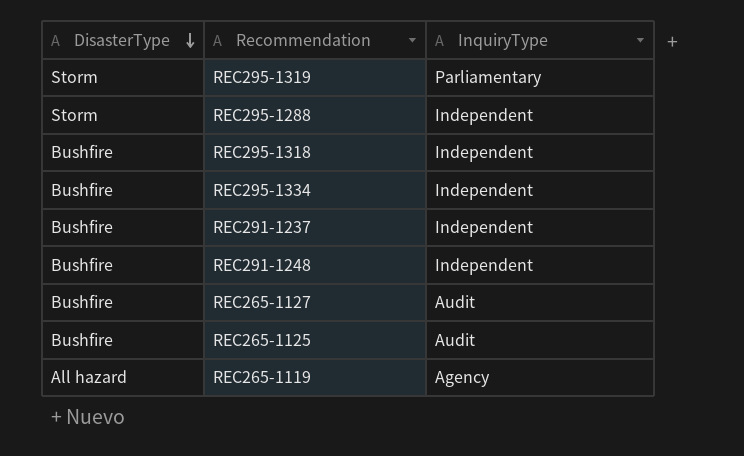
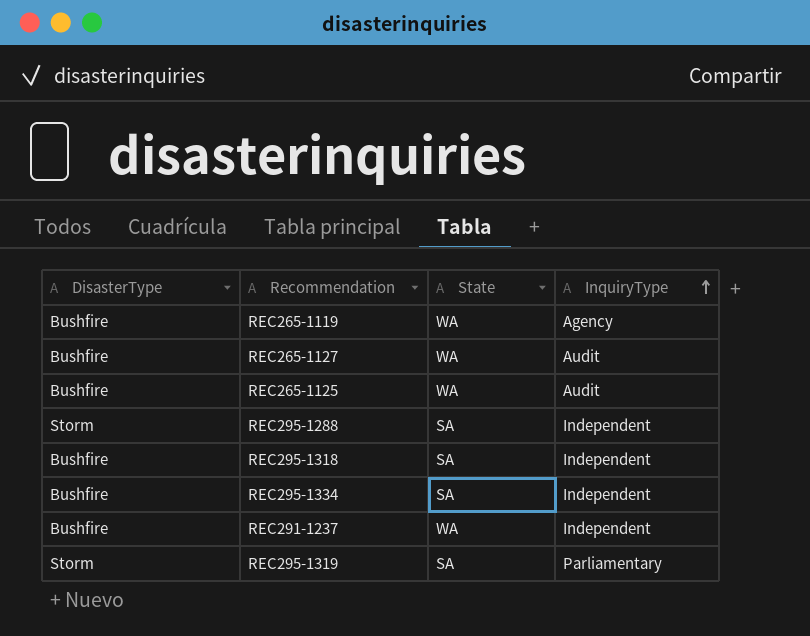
row order: DisasterType descending -> InquiryType ascending
column State | position: none -> 3
row REC291-1248: Bushfire | Independent -> none
REC265-1119 | DisasterType: All hazard -> Bushfire

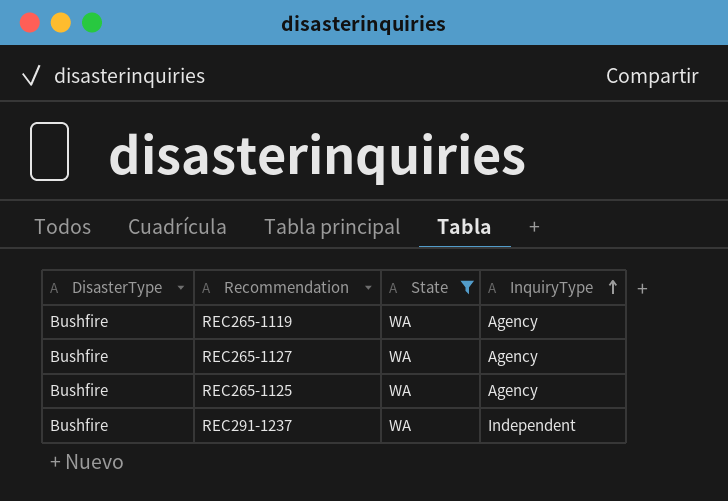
filter: none -> State = WA
REC265-1127 | InquiryType: Audit -> Agency
REC265-1125 | InquiryType: Audit -> Agency

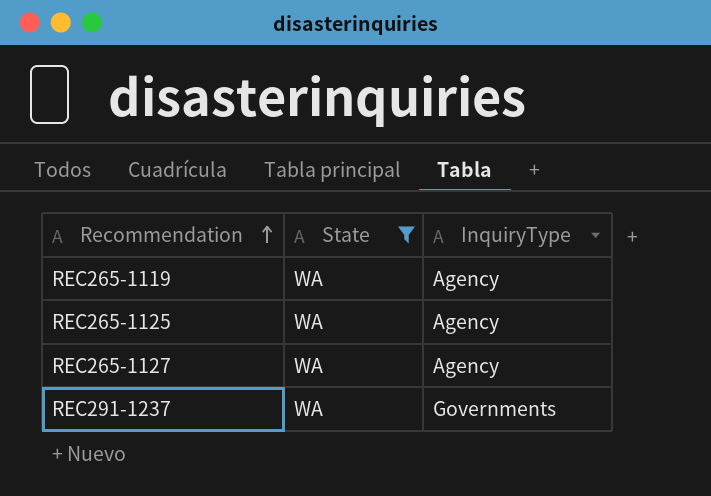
row order: InquiryType ascending -> Recommendation ascending
column DisasterType | position: 1 -> none
REC291-1237 | InquiryType: Independent -> Governments

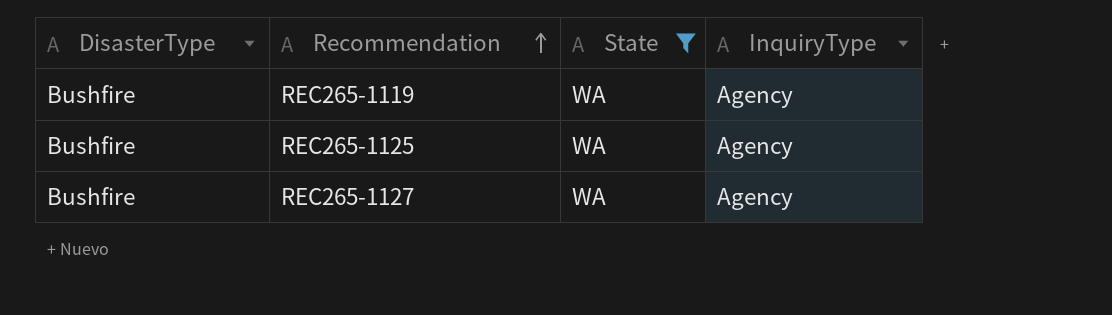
column DisasterType | position: none -> 1
row REC291-1237: WA | Governments -> none

